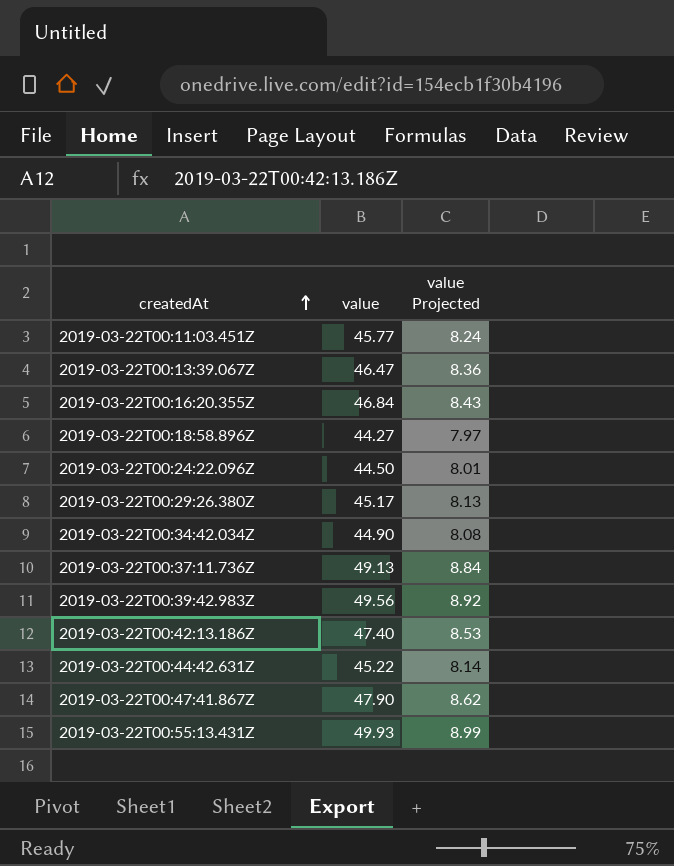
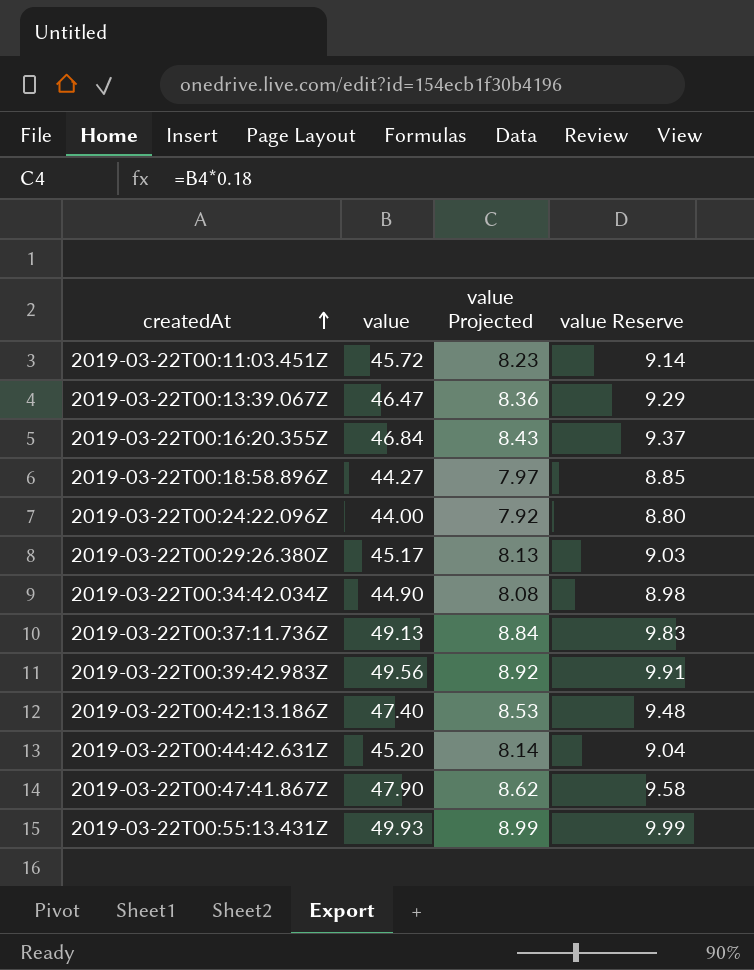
column value Reserve | formula: none -> [value] * 0.2
2019-03-22T00:11:03.451Z | value: 45.77 -> 45.72
2019-03-22T00:11:03.451Z | value Projected: 8.24 -> 8.23
2019-03-22T00:24:22.096Z | value: 44.50 -> 44.00
2019-03-22T00:24:22.096Z | value Projected: 8.01 -> 7.92
2019-03-22T00:44:42.631Z | value: 45.22 -> 45.20

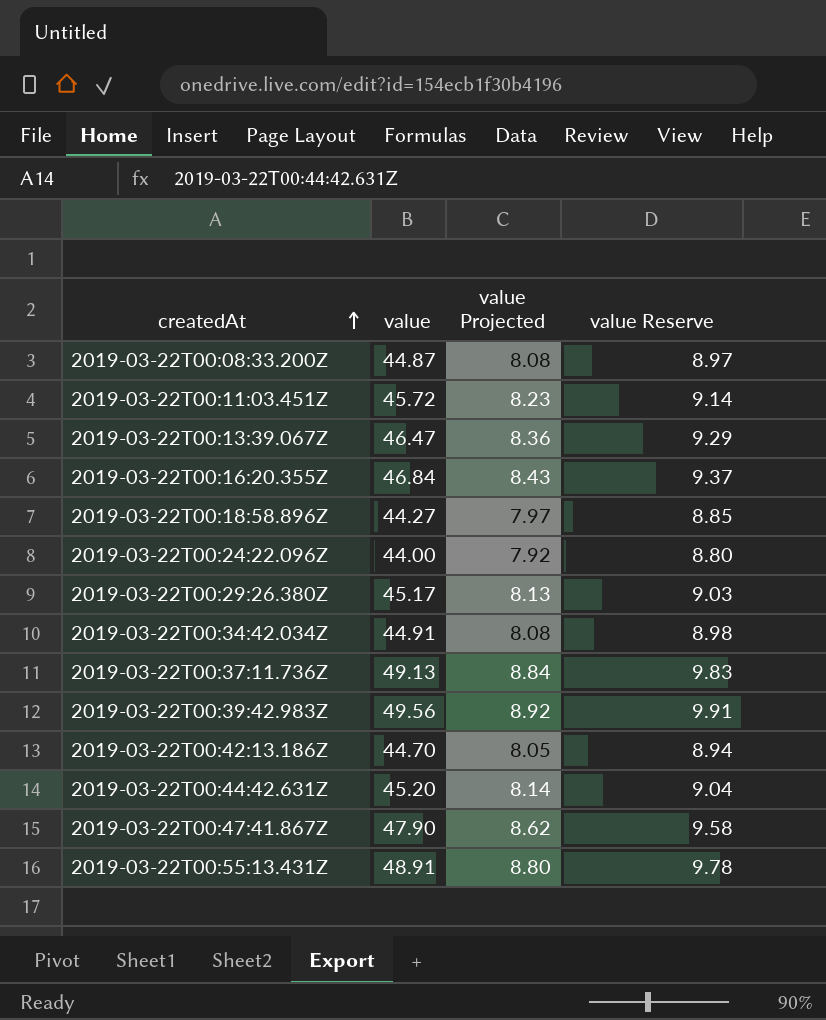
row 2019-03-22T00:08:33.200Z: none -> 44.87 | 8.08 | 8.97
2019-03-22T00:34:42.034Z | value: 44.90 -> 44.91
2019-03-22T00:42:13.186Z | value: 47.40 -> 44.70
2019-03-22T00:42:13.186Z | value Projected: 8.53 -> 8.05
2019-03-22T00:42:13.186Z | value Reserve: 9.48 -> 8.94
2019-03-22T00:55:13.431Z | value: 49.93 -> 48.91
2019-03-22T00:55:13.431Z | value Projected: 8.99 -> 8.80
2019-03-22T00:55:13.431Z | value Reserve: 9.99 -> 9.78

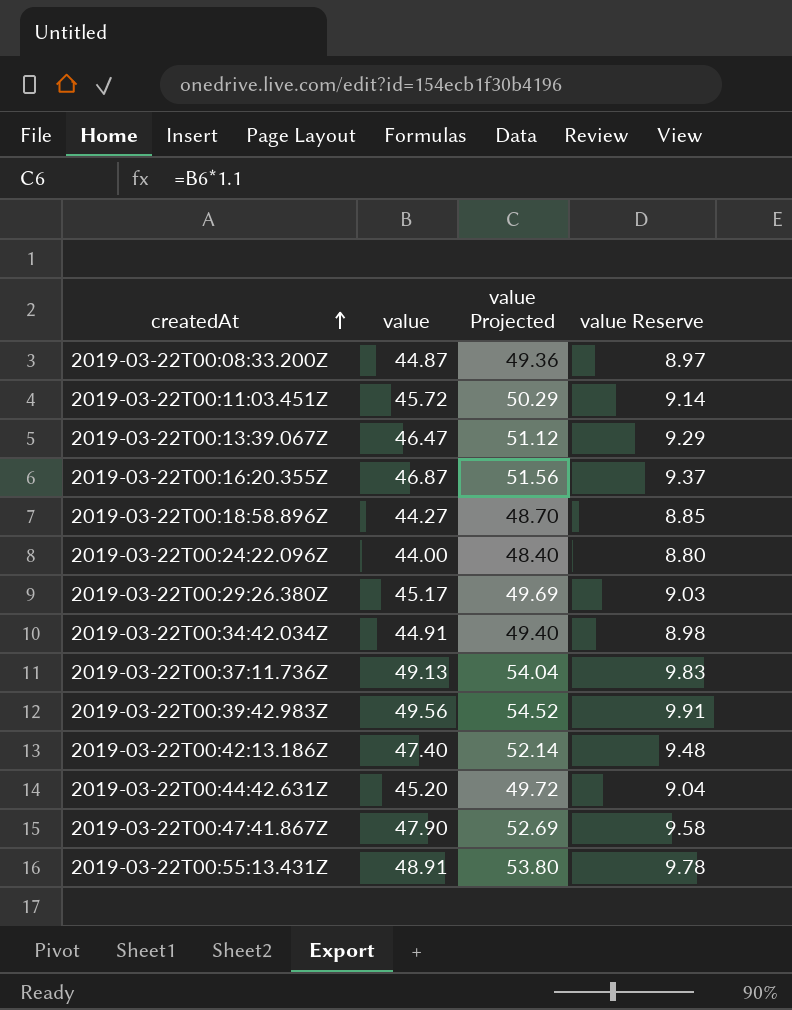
column value Projected | formula: [value] * 0.18 -> [value] * 1.1
2019-03-22T00:16:20.355Z | value: 46.84 -> 46.87
2019-03-22T00:42:13.186Z | value: 44.70 -> 47.40
2019-03-22T00:42:13.186Z | value Reserve: 8.94 -> 9.48

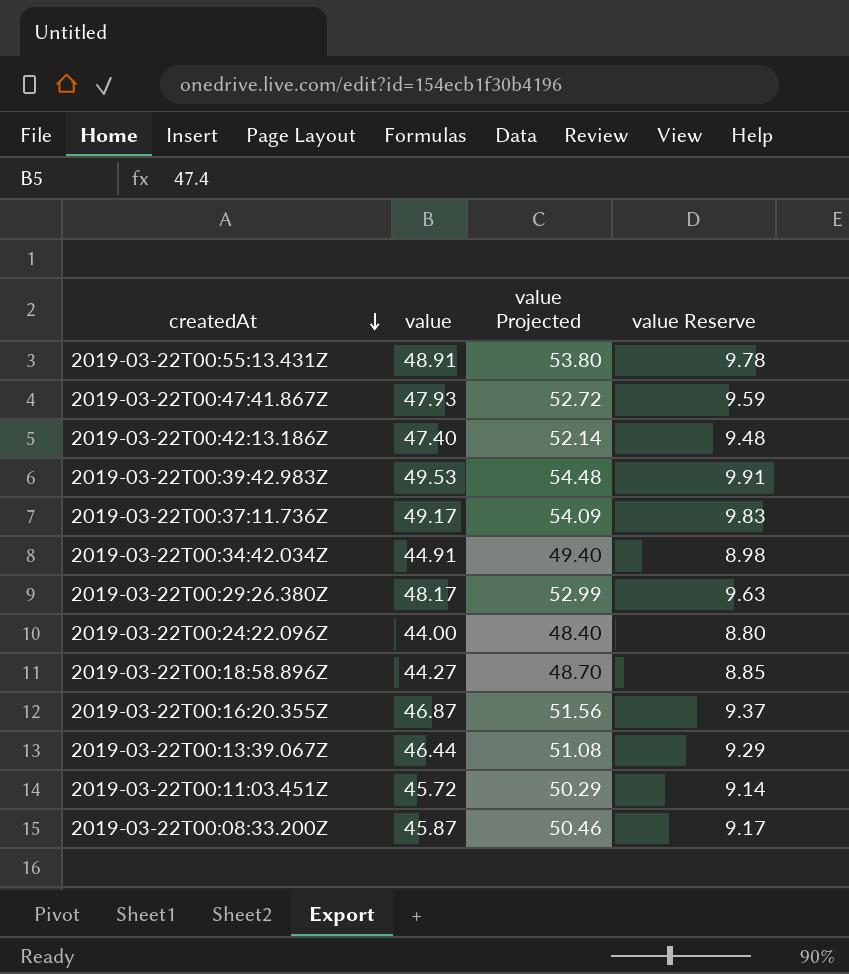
row order: createdAt ascending -> createdAt descending
row 2019-03-22T00:44:42.631Z: 45.20 | 49.72 | 9.04 -> none
2019-03-22T00:47:41.867Z | value: 47.90 -> 47.93
2019-03-22T00:47:41.867Z | value Projected: 52.69 -> 52.72
2019-03-22T00:47:41.867Z | value Reserve: 9.58 -> 9.59
2019-03-22T00:39:42.983Z | value: 49.56 -> 49.53
2019-03-22T00:39:42.983Z | value Projected: 54.52 -> 54.48
2019-03-22T00:37:11.736Z | value: 49.13 -> 49.17
2019-03-22T00:37:11.736Z | value Projected: 54.04 -> 54.09
2019-03-22T00:29:26.380Z | value: 45.17 -> 48.17
2019-03-22T00:29:26.380Z | value Projected: 49.69 -> 52.99
2019-03-22T00:29:26.380Z | value Reserve: 9.03 -> 9.63
2019-03-22T00:13:39.067Z | value: 46.47 -> 46.44
2019-03-22T00:13:39.067Z | value Projected: 51.12 -> 51.08
2019-03-22T00:08:33.200Z | value: 44.87 -> 45.87
2019-03-22T00:08:33.200Z | value Projected: 49.36 -> 50.46
2019-03-22T00:08:33.200Z | value Reserve: 8.97 -> 9.17

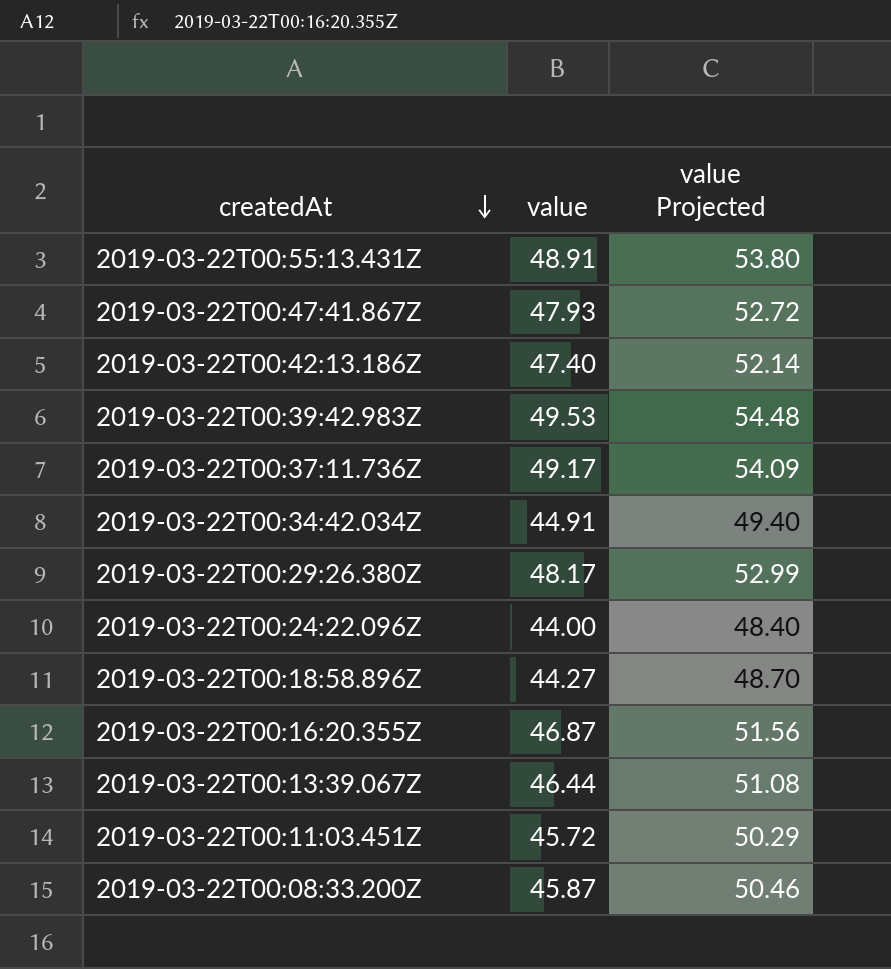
column value Reserve | formula: [value] * 0.2 -> none

